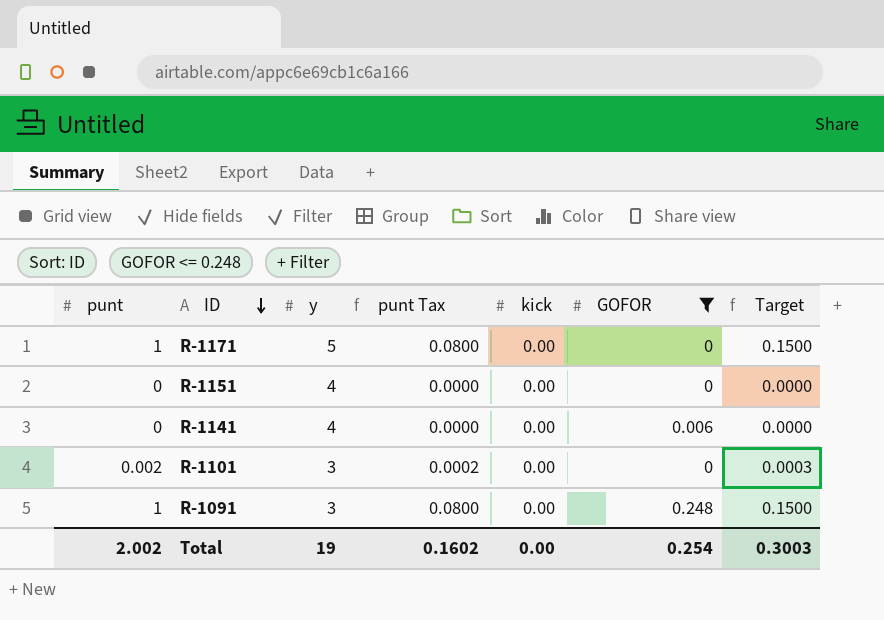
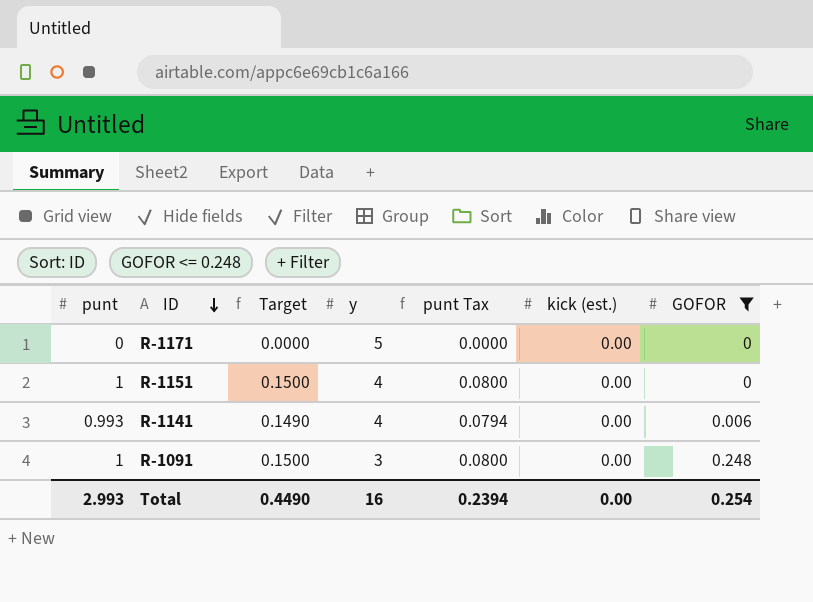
column Target | position: 7 -> 3
column name: kick -> kick (est.)
row R-1101: 0.002 | 3 | 0.0002 | 0.00 | 0 | 0.0003 -> none
R-1171 | punt: 1 -> 0
R-1171 | Target: 0.1500 -> 0.0000
R-1171 | punt Tax: 0.0800 -> 0.0000
R-1151 | punt: 0 -> 1
R-1151 | Target: 0.0000 -> 0.1500
R-1151 | punt Tax: 0.0000 -> 0.0800
R-1141 | punt: 0 -> 0.993
R-1141 | Target: 0.0000 -> 0.1490
R-1141 | punt Tax: 0.0000 -> 0.0794
Total | punt: 2.002 -> 2.993
Total | Target: 0.3003 -> 0.4490
Total | y: 19 -> 16
Total | punt Tax: 0.1602 -> 0.2394

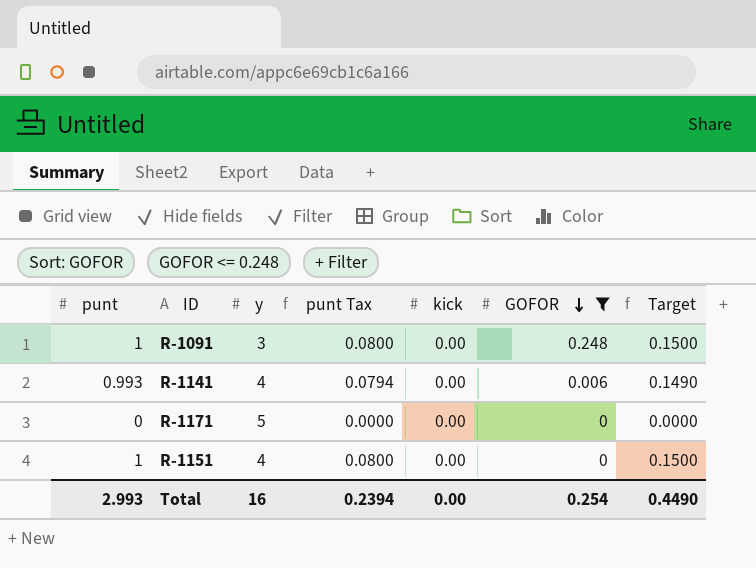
row order: ID descending -> GOFOR descending
column name: kick (est.) -> kick
column Target | position: 3 -> 7

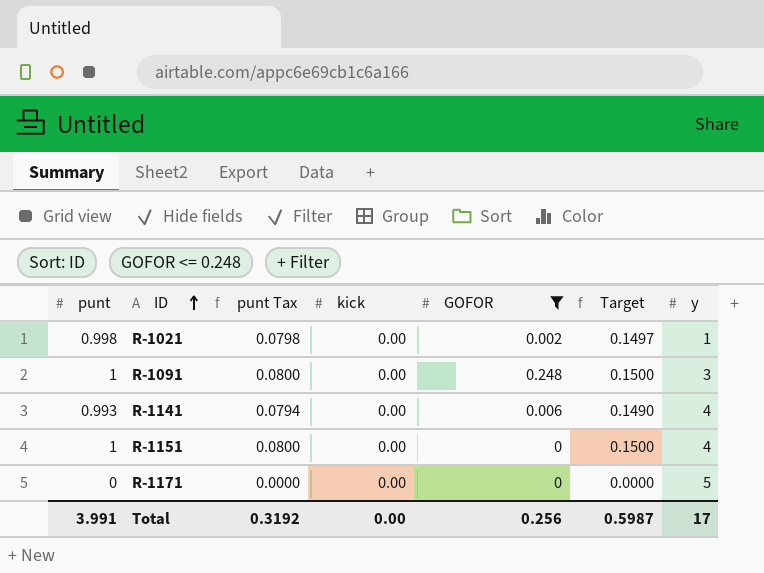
row order: GOFOR descending -> ID ascending
column y | position: 3 -> 7
row R-1021: none -> 0.998 | 0.0798 | 0.00 | 0.002 | 0.1497 | 1
Total | punt: 2.993 -> 3.991
Total | punt Tax: 0.2394 -> 0.3192
Total | GOFOR: 0.254 -> 0.256
Total | Target: 0.4490 -> 0.5987
Total | y: 16 -> 17

